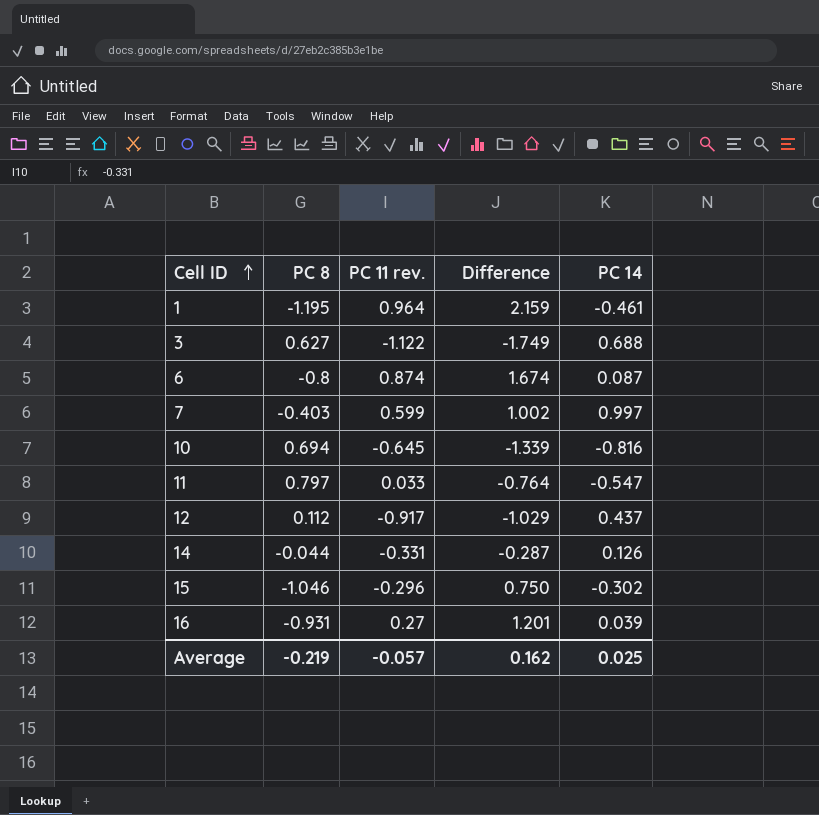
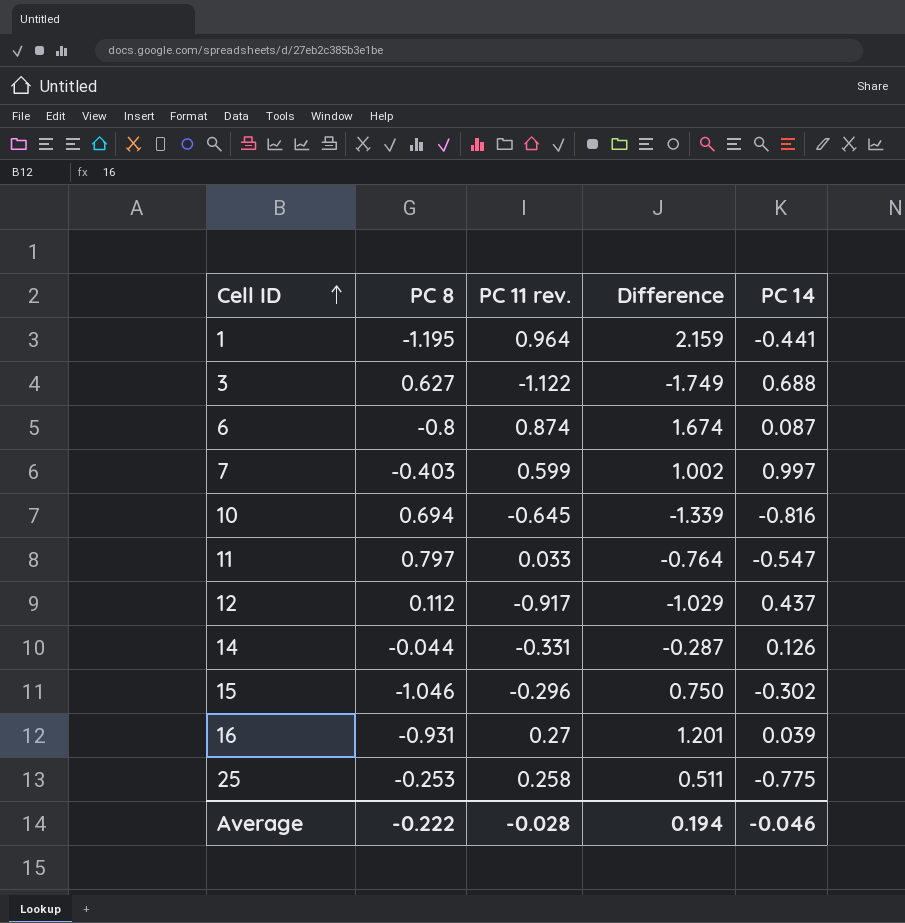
1 | PC 14: -0.461 -> -0.441
row 25: none -> -0.253 | 0.258 | 0.511 | -0.775
Average | PC 8: -0.219 -> -0.222
Average | PC 11 rev.: -0.057 -> -0.028
Average | Difference: 0.162 -> 0.194
Average | PC 14: 0.025 -> -0.046

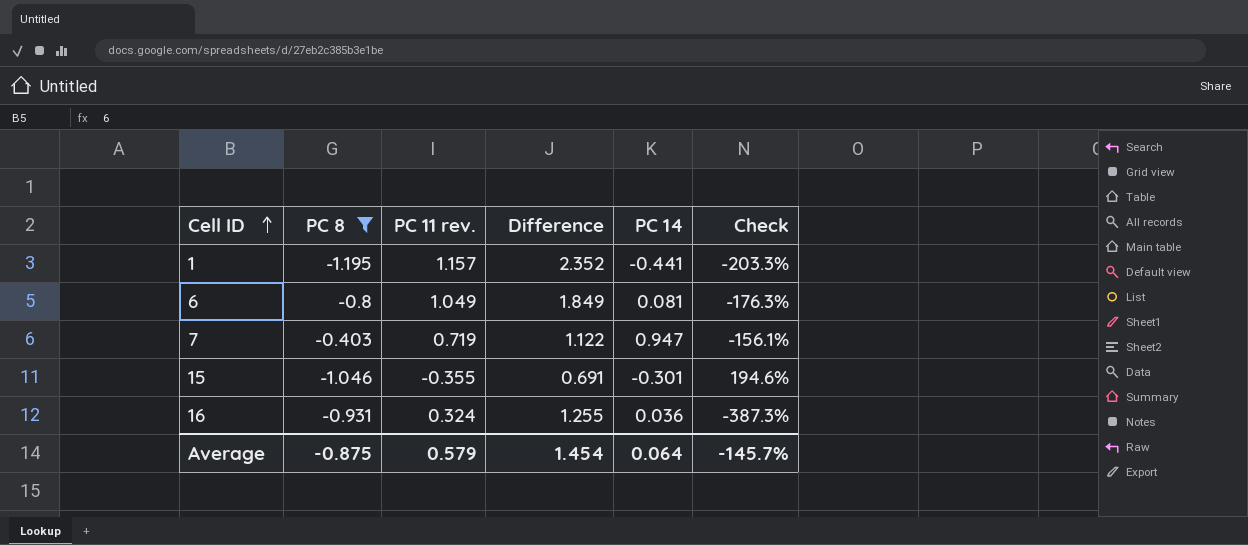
filter: none -> PC 8 <= -0.403
column Check | formula: none -> ([PC 8] - [PC 11 rev.]) / [PC 11 rev.]
1 | PC 11 rev.: 0.964 -> 1.157
1 | Difference: 2.159 -> 2.352
6 | PC 11 rev.: 0.874 -> 1.049
6 | Difference: 1.674 -> 1.849
6 | PC 14: 0.087 -> 0.081
7 | PC 11 rev.: 0.599 -> 0.719
7 | Difference: 1.002 -> 1.122
7 | PC 14: 0.997 -> 0.947
15 | PC 11 rev.: -0.296 -> -0.355
15 | Difference: 0.750 -> 0.691
15 | PC 14: -0.302 -> -0.301
16 | PC 11 rev.: 0.27 -> 0.324
16 | Difference: 1.201 -> 1.255
16 | PC 14: 0.039 -> 0.036
Average | PC 8: -0.222 -> -0.875
Average | PC 11 rev.: -0.028 -> 0.579
Average | Difference: 0.194 -> 1.454
Average | PC 14: -0.046 -> 0.064

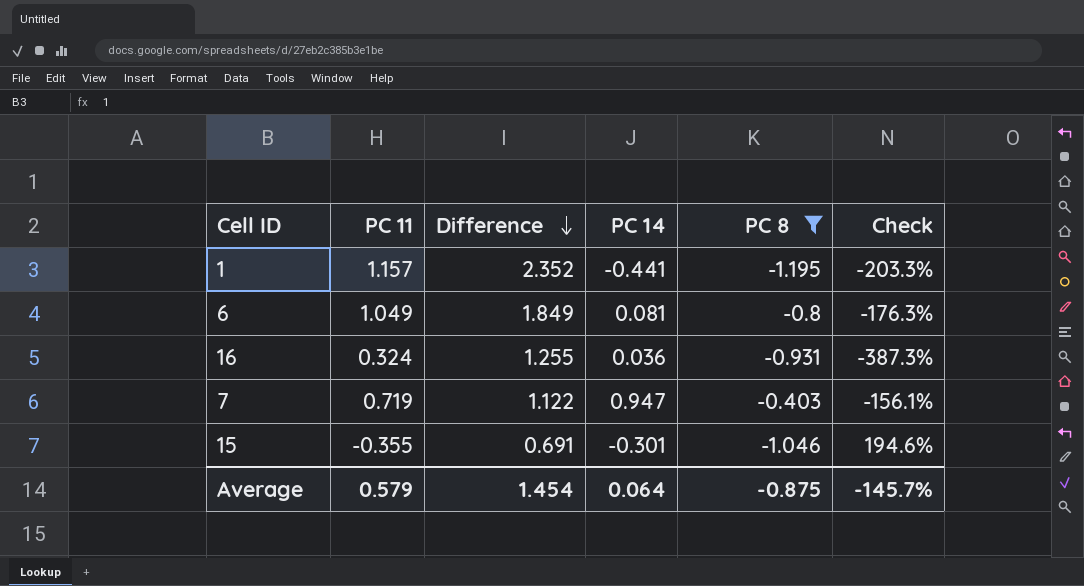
row order: Cell ID ascending -> Difference descending
column name: PC 11 rev. -> PC 11
column PC 8 | position: 2 -> 5

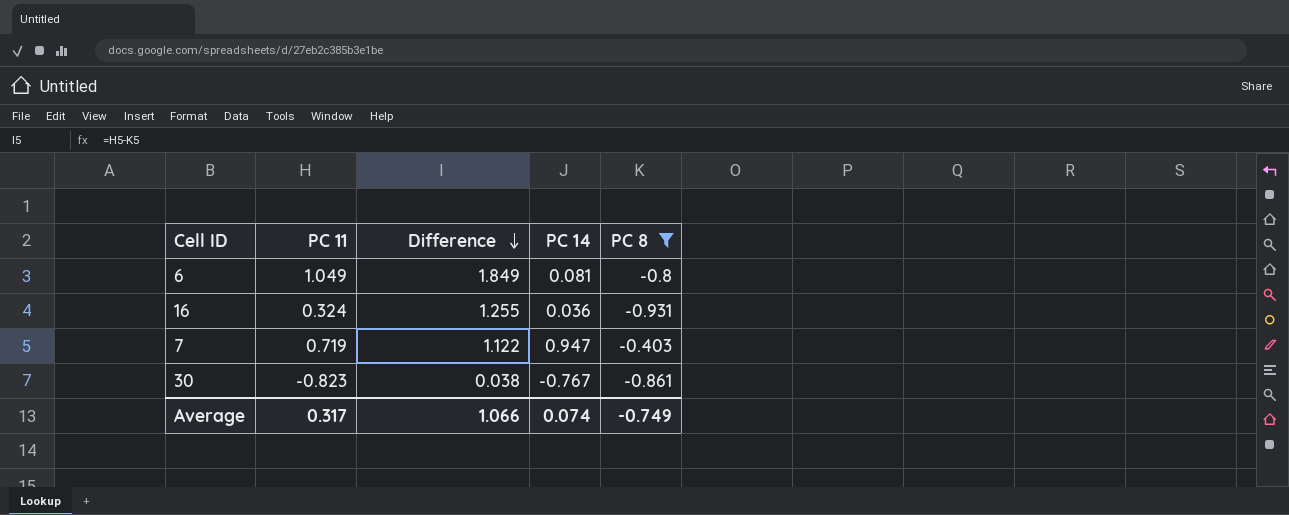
column Check | formula: ([PC 8] - [PC 11]) / [PC 11] -> none
row 1: 1.157 | 2.352 | -0.441 | -1.195 | -203.3% -> none
row 15: -0.355 | 0.691 | -0.301 | -1.046 | 194.6% -> none
row 30: none -> -0.823 | 0.038 | -0.767 | -0.861
Average | PC 11: 0.579 -> 0.317
Average | Difference: 1.454 -> 1.066
Average | PC 14: 0.064 -> 0.074
Average | PC 8: -0.875 -> -0.749

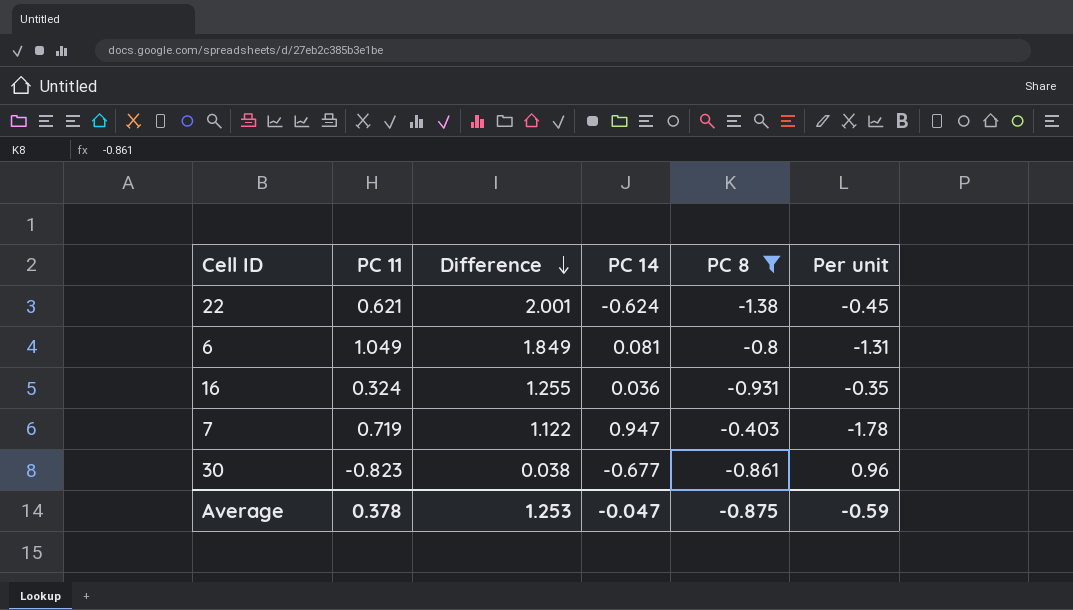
column Per unit | formula: none -> [PC 11] / [PC 8]
row 22: none -> 0.621 | 2.001 | -0.624 | -1.38 | -0.45
30 | PC 14: -0.767 -> -0.677
Average | PC 11: 0.317 -> 0.378
Average | Difference: 1.066 -> 1.253
Average | PC 14: 0.074 -> -0.047
Average | PC 8: -0.749 -> -0.875

